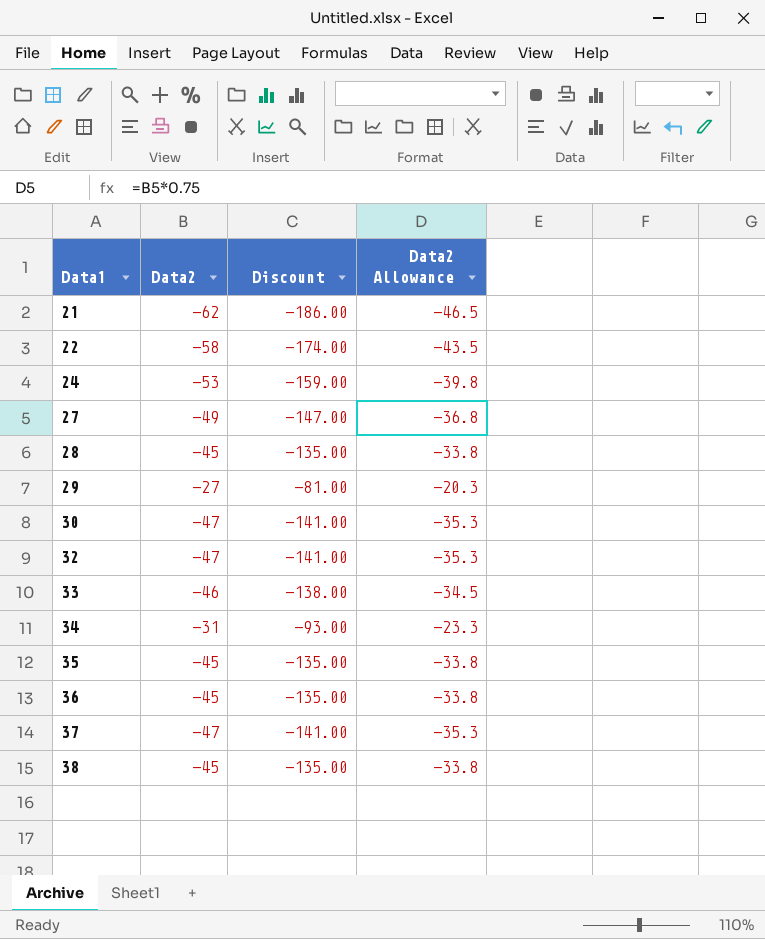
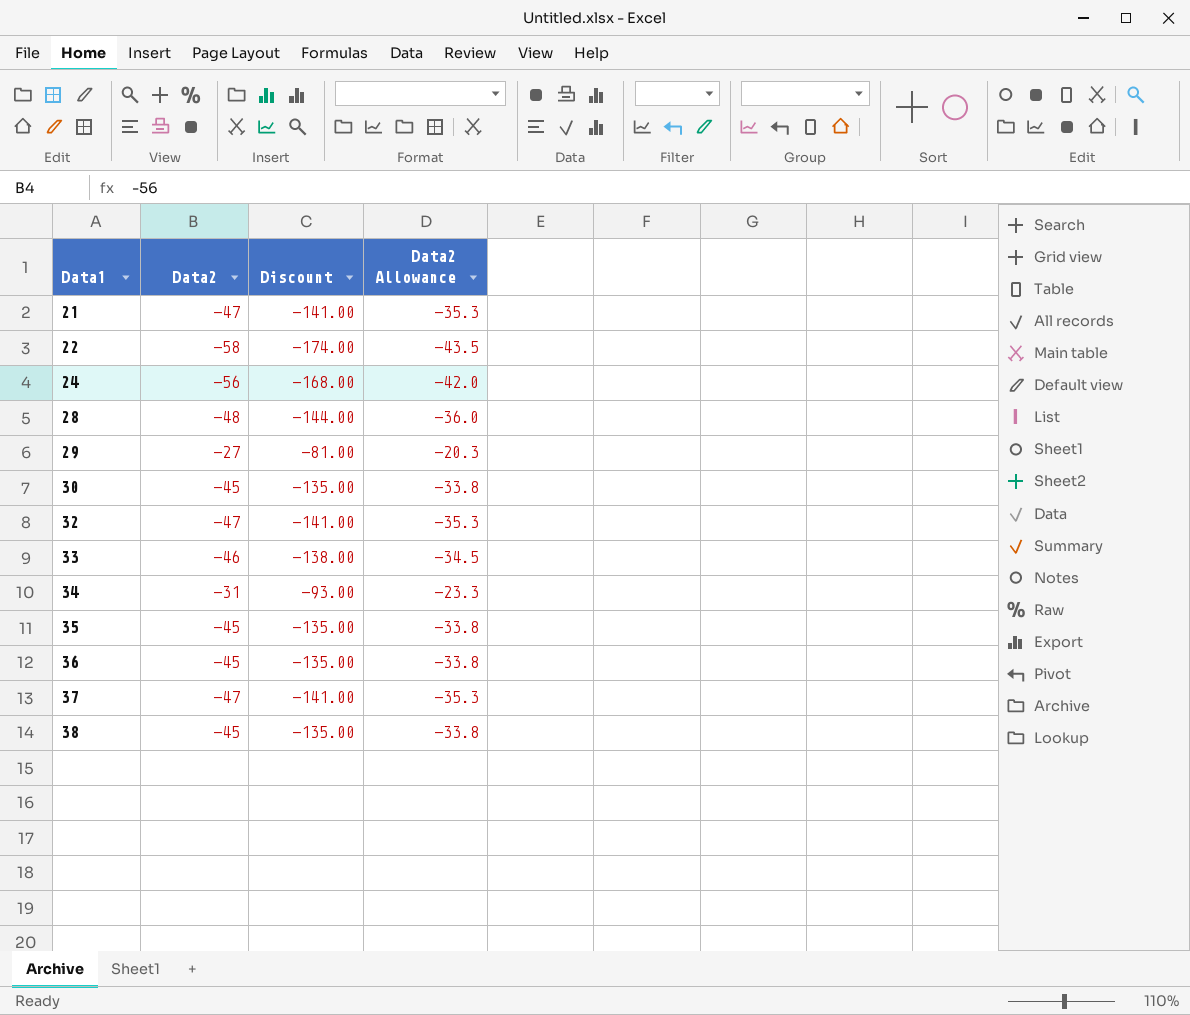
row 27: -49 | -147.00 | -36.8 -> none
21 | Data2: -62 -> -47
21 | Discount: -186.00 -> -141.00
21 | Data2 Allowance: -46.5 -> -35.3
24 | Data2: -53 -> -56
24 | Discount: -159.00 -> -168.00
24 | Data2 Allowance: -39.8 -> -42.0
28 | Data2: -45 -> -48
28 | Discount: -135.00 -> -144.00
28 | Data2 Allowance: -33.8 -> -36.0
30 | Data2: -47 -> -45
30 | Discount: -141.00 -> -135.00
30 | Data2 Allowance: -35.3 -> -33.8

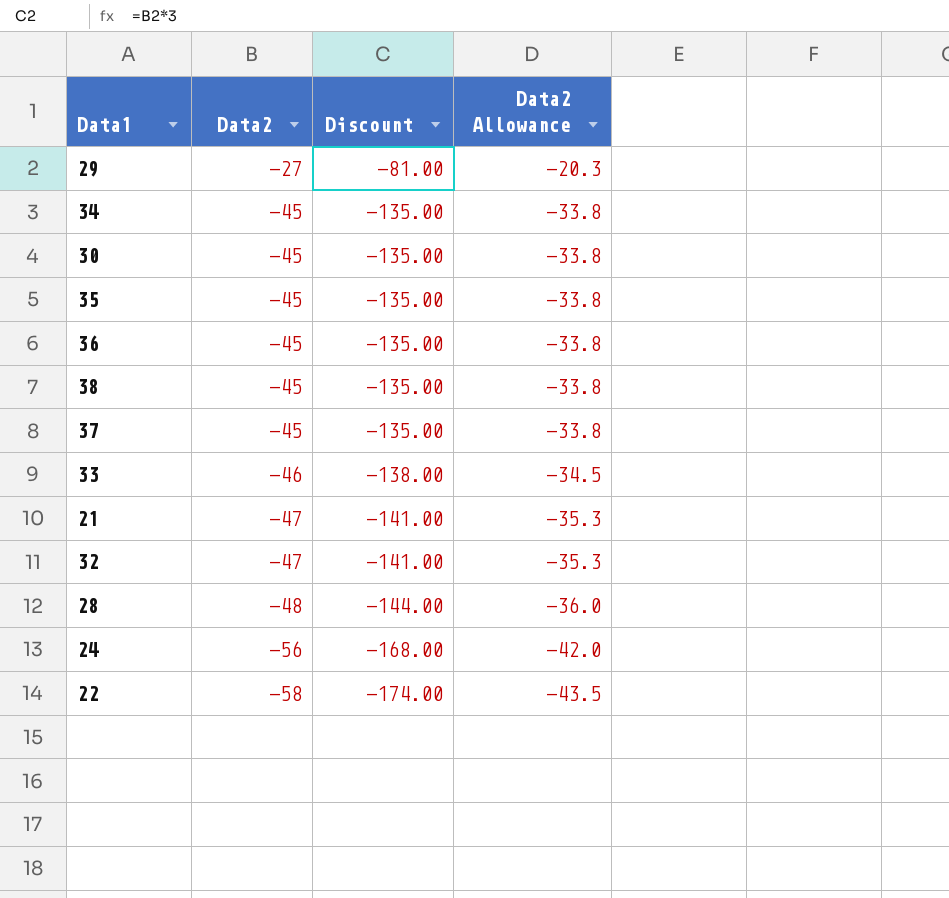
row order: Data1 ascending -> Data2 descending
34 | Data2: -31 -> -45
34 | Discount: -93.00 -> -135.00
34 | Data2 Allowance: -23.3 -> -33.8
37 | Data2: -47 -> -45
37 | Discount: -141.00 -> -135.00
37 | Data2 Allowance: -35.3 -> -33.8

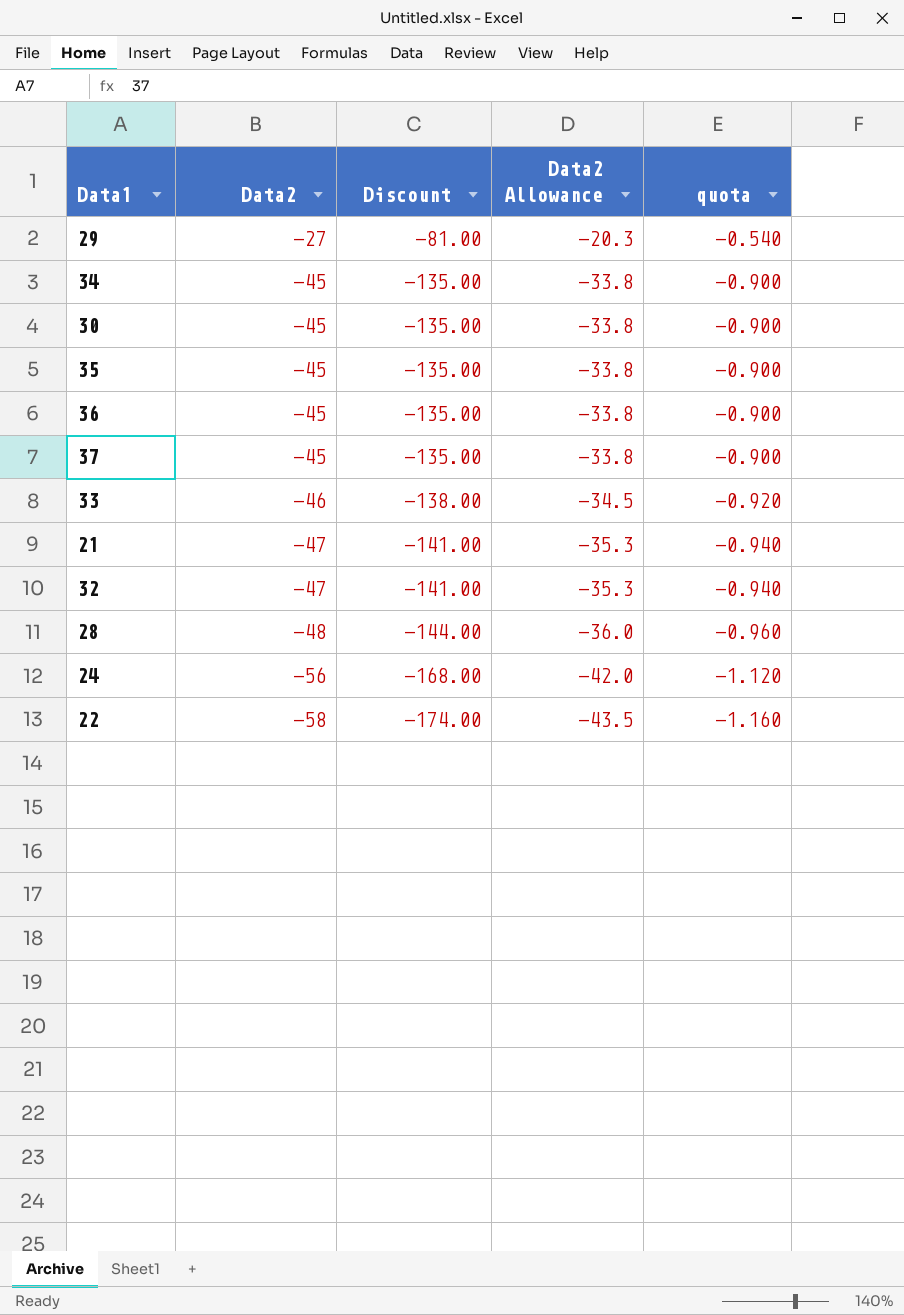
column quota | formula: none -> [Data2] * 0.02
row 38: -45 | -135.00 | -33.8 -> none

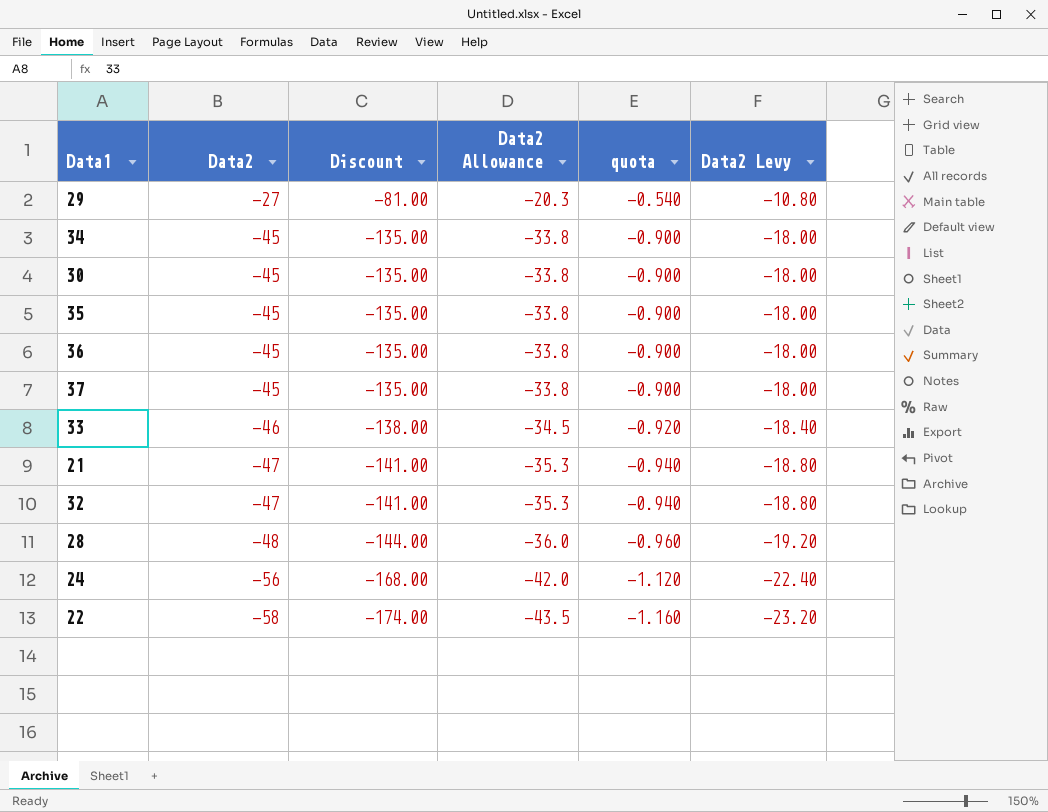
column Data2 Levy | formula: none -> [Data2] * 0.4

